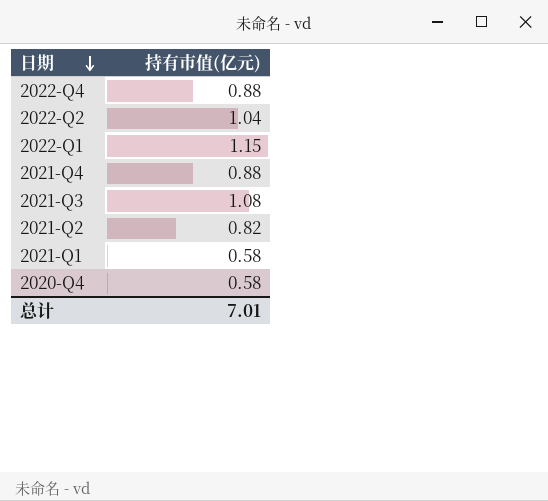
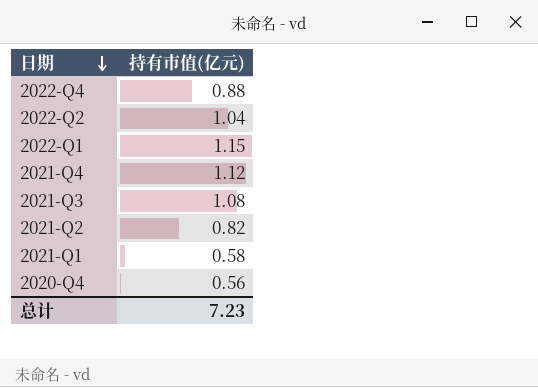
2021-Q4 | 持有市值(亿元): 0.88 -> 1.12
2020-Q4 | 持有市值(亿元): 0.58 -> 0.56
总计 | 持有市值(亿元): 7.01 -> 7.23

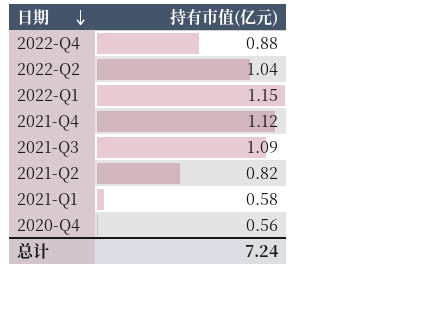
2021-Q3 | 持有市值(亿元): 1.08 -> 1.09
总计 | 持有市值(亿元): 7.23 -> 7.24

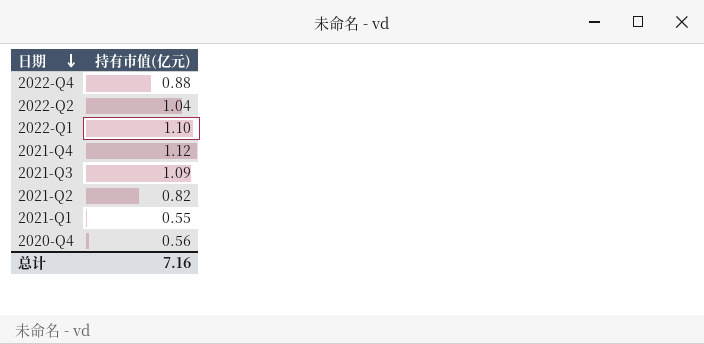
2022-Q1 | 持有市值(亿元): 1.15 -> 1.10
2021-Q1 | 持有市值(亿元): 0.58 -> 0.55
总计 | 持有市值(亿元): 7.24 -> 7.16

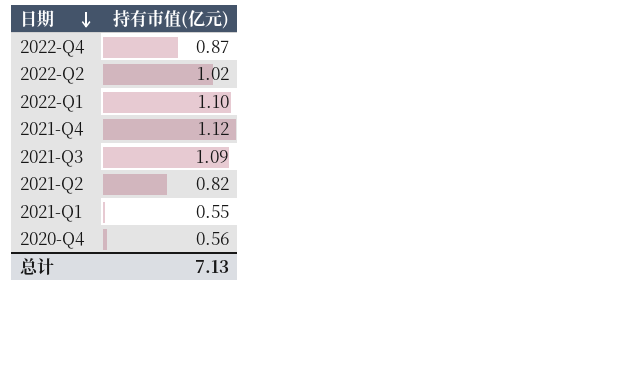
2022-Q4 | 持有市值(亿元): 0.88 -> 0.87
2022-Q2 | 持有市值(亿元): 1.04 -> 1.02
总计 | 持有市值(亿元): 7.16 -> 7.13

